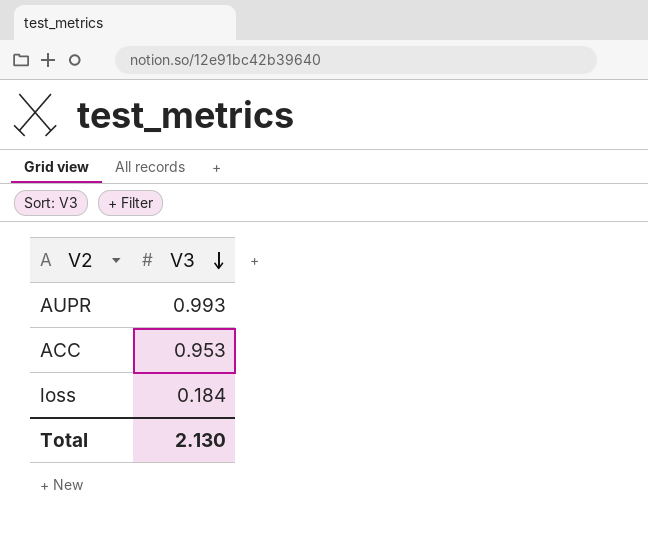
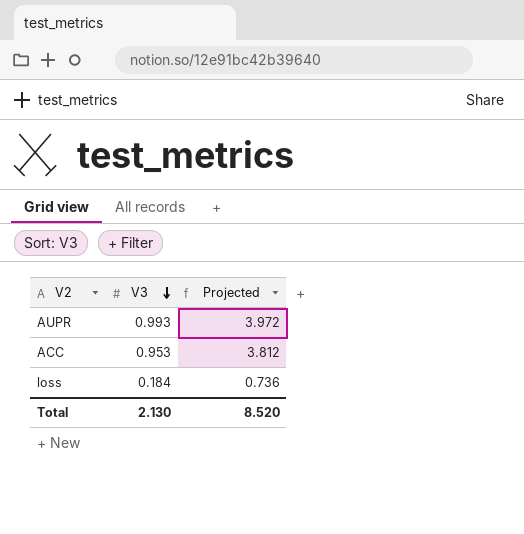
column Projected | formula: none -> [V3] * 4

